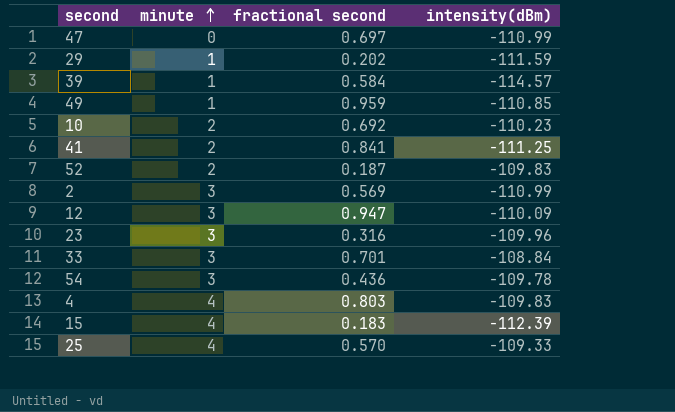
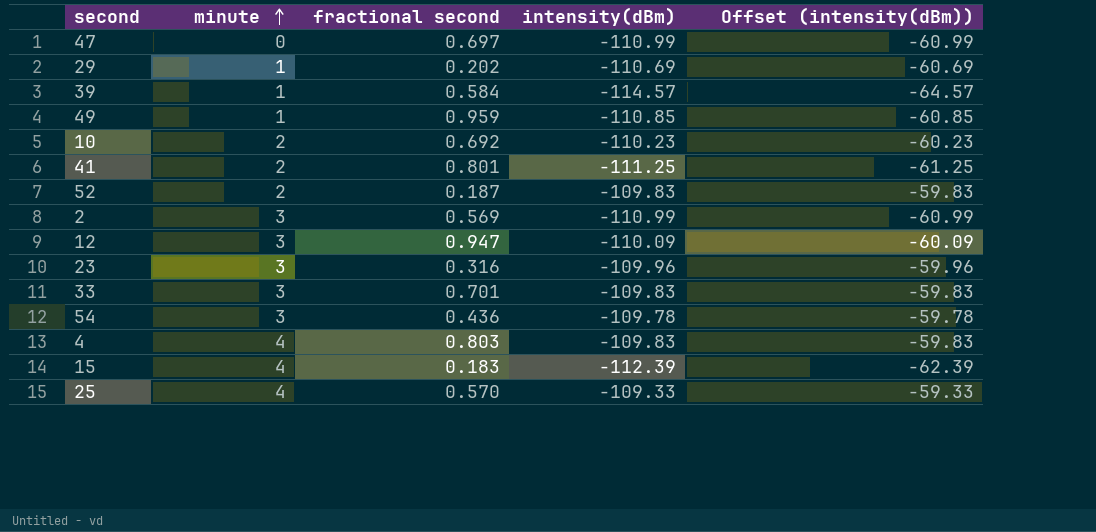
column Offset (intensity(dBm)) | formula: none -> [intensity(dBm)] + 50
29 | intensity(dBm): -111.59 -> -110.69
41 | fractional second: 0.841 -> 0.801
33 | intensity(dBm): -108.84 -> -109.83

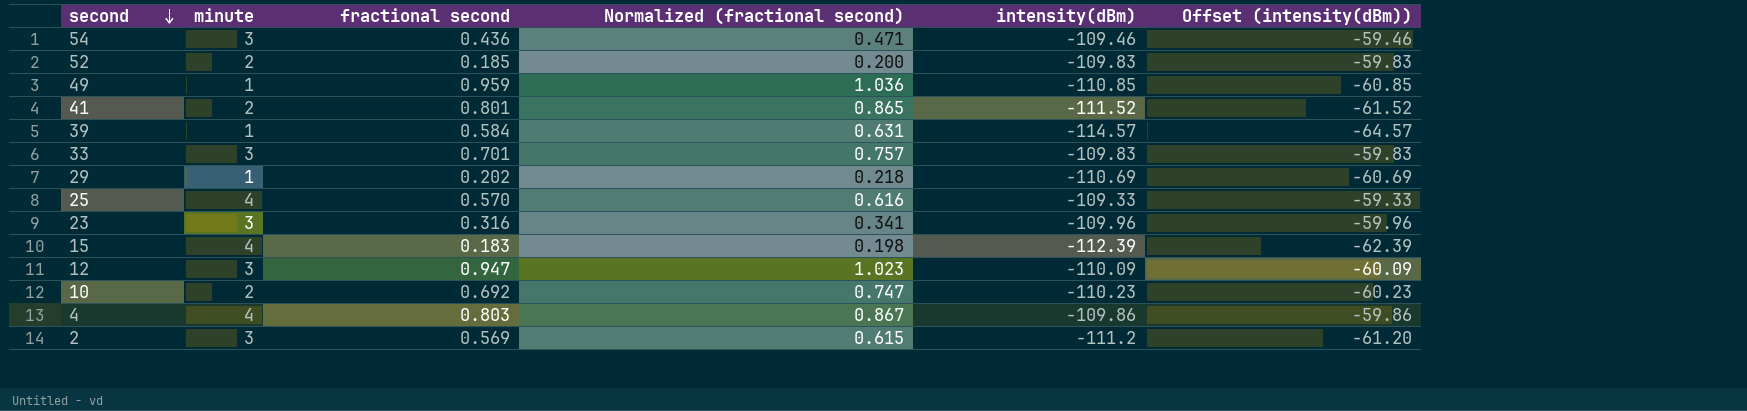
row order: minute ascending -> second descending
column Normalized (fractional second) | formula: none -> [fractional second] * 1.08
row 47: 0 | 0.697 | -110.99 | -60.99 -> none
54 | intensity(dBm): -109.78 -> -109.46
54 | Offset (intensity(dBm)): -59.78 -> -59.46
52 | fractional second: 0.187 -> 0.185
41 | intensity(dBm): -111.25 -> -111.52
41 | Offset (intensity(dBm)): -61.25 -> -61.52
4 | intensity(dBm): -109.83 -> -109.86
4 | Offset (intensity(dBm)): -59.83 -> -59.86
2 | intensity(dBm): -110.99 -> -111.2
2 | Offset (intensity(dBm)): -60.99 -> -61.20

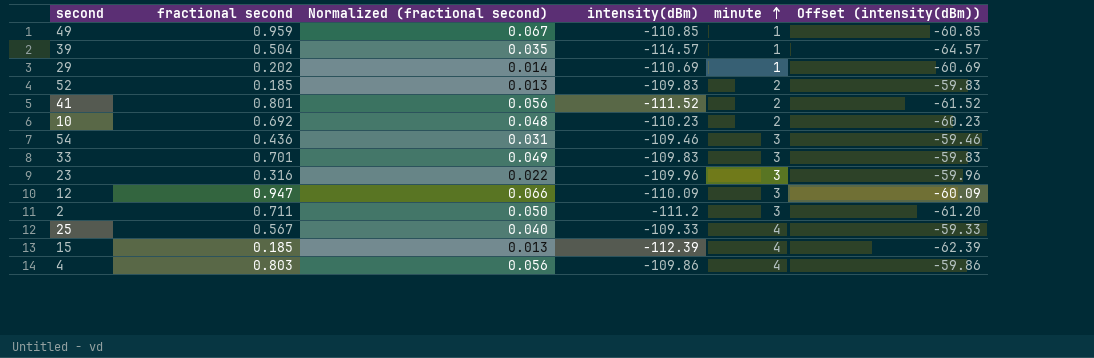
row order: second descending -> minute ascending
column Normalized (fractional second) | formula: [fractional second] * 1.08 -> [fractional second] * 0.07
column minute | position: 2 -> 5
39 | fractional second: 0.584 -> 0.504
2 | fractional second: 0.569 -> 0.711
25 | fractional second: 0.570 -> 0.567
15 | fractional second: 0.183 -> 0.185

